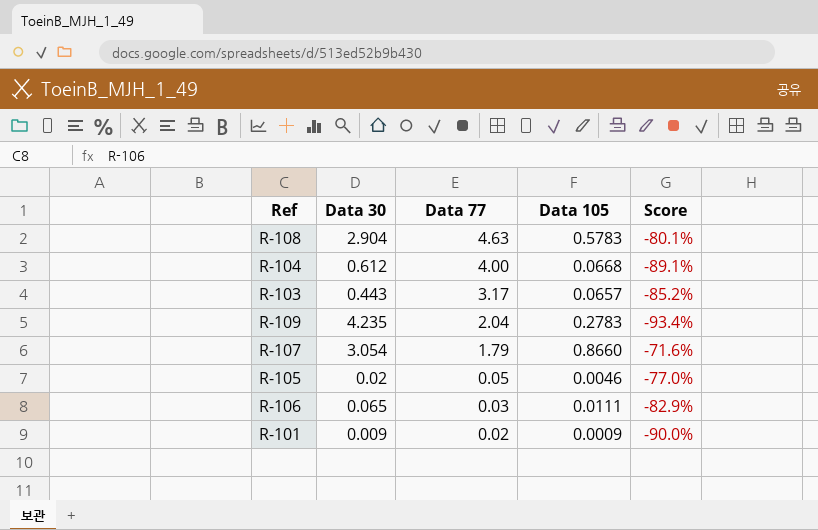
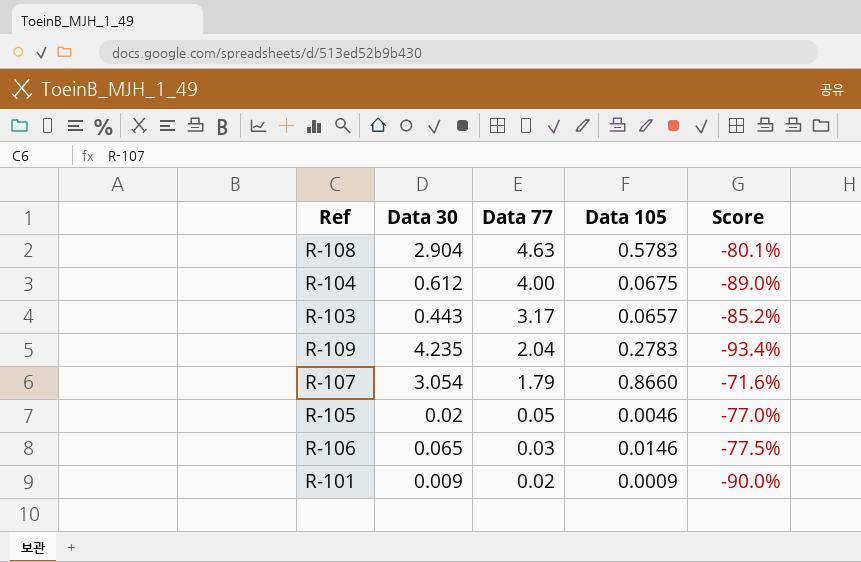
R-104 | Data 105: 0.0668 -> 0.0675
R-104 | Score: -89.1% -> -89.0%
R-106 | Data 105: 0.0111 -> 0.0146
R-106 | Score: -82.9% -> -77.5%

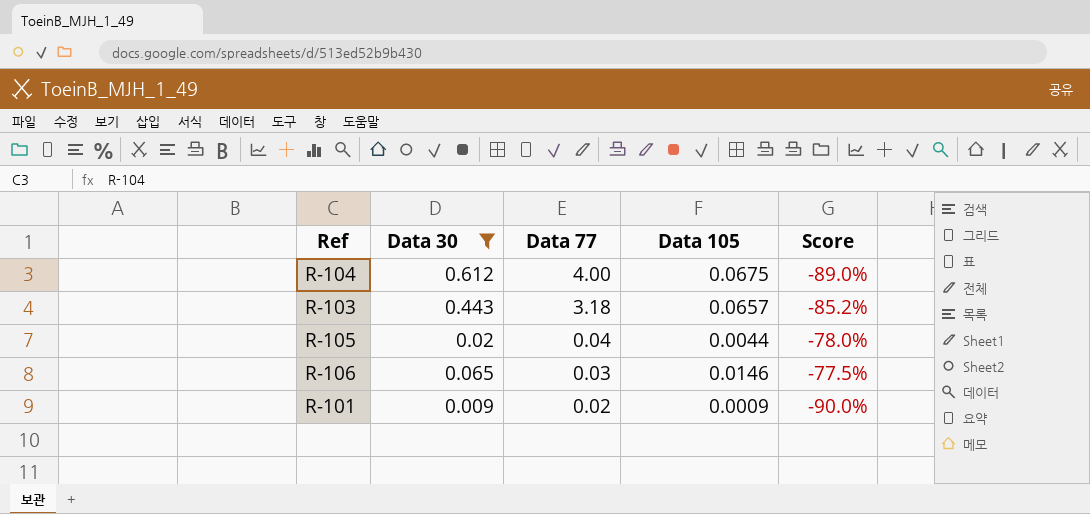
filter: none -> Data 30 <= 0.612
R-103 | Data 77: 3.17 -> 3.18
R-105 | Data 77: 0.05 -> 0.04
R-105 | Data 105: 0.0046 -> 0.0044
R-105 | Score: -77.0% -> -78.0%

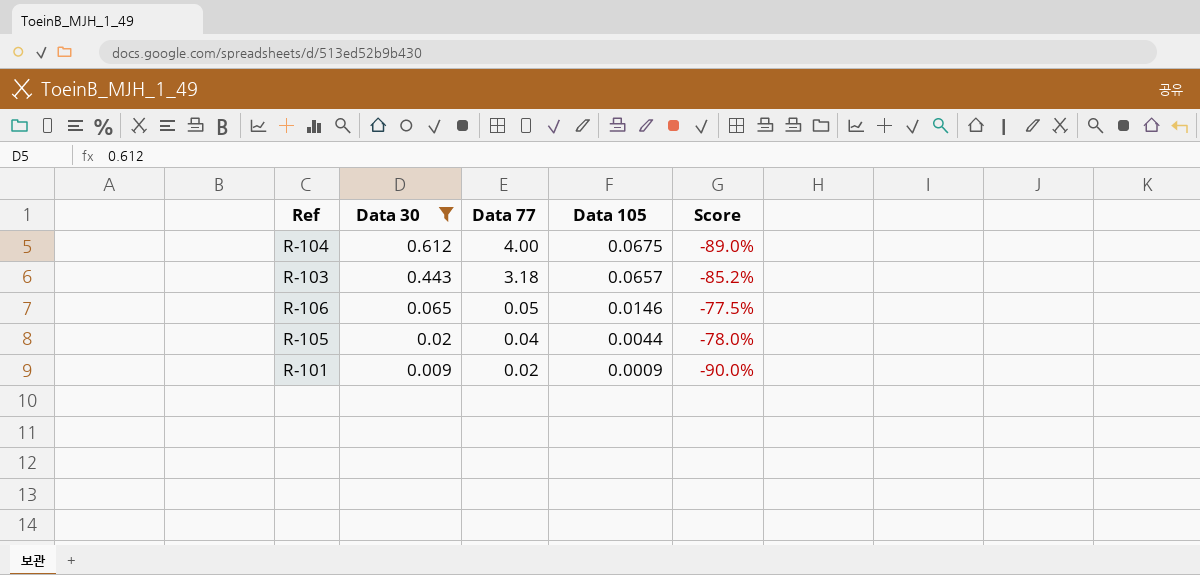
row order: Data 77 descending -> Data 30 descending
R-106 | Data 77: 0.03 -> 0.05

